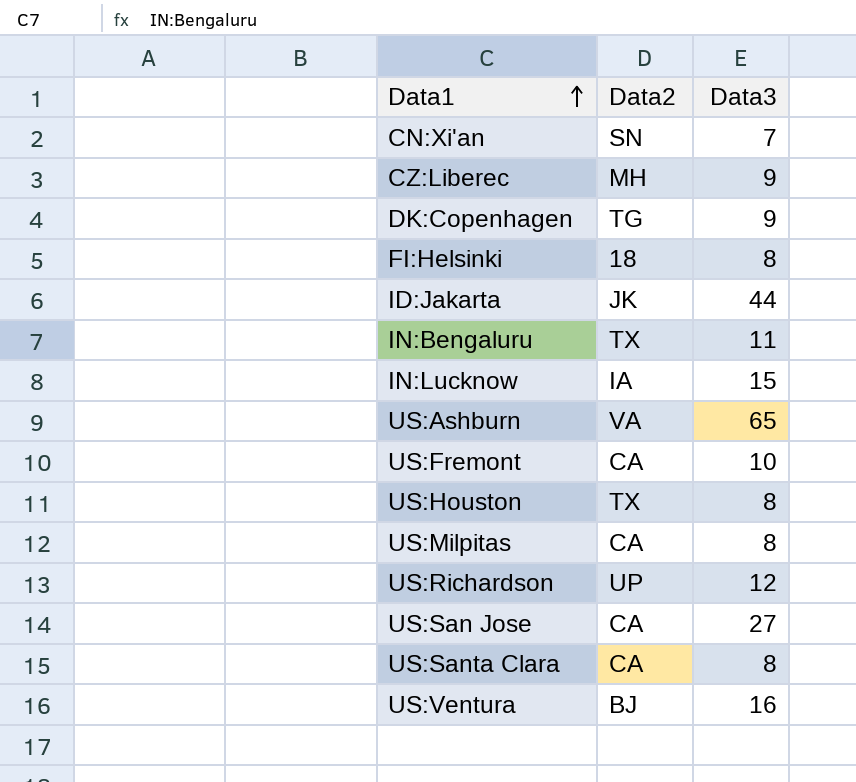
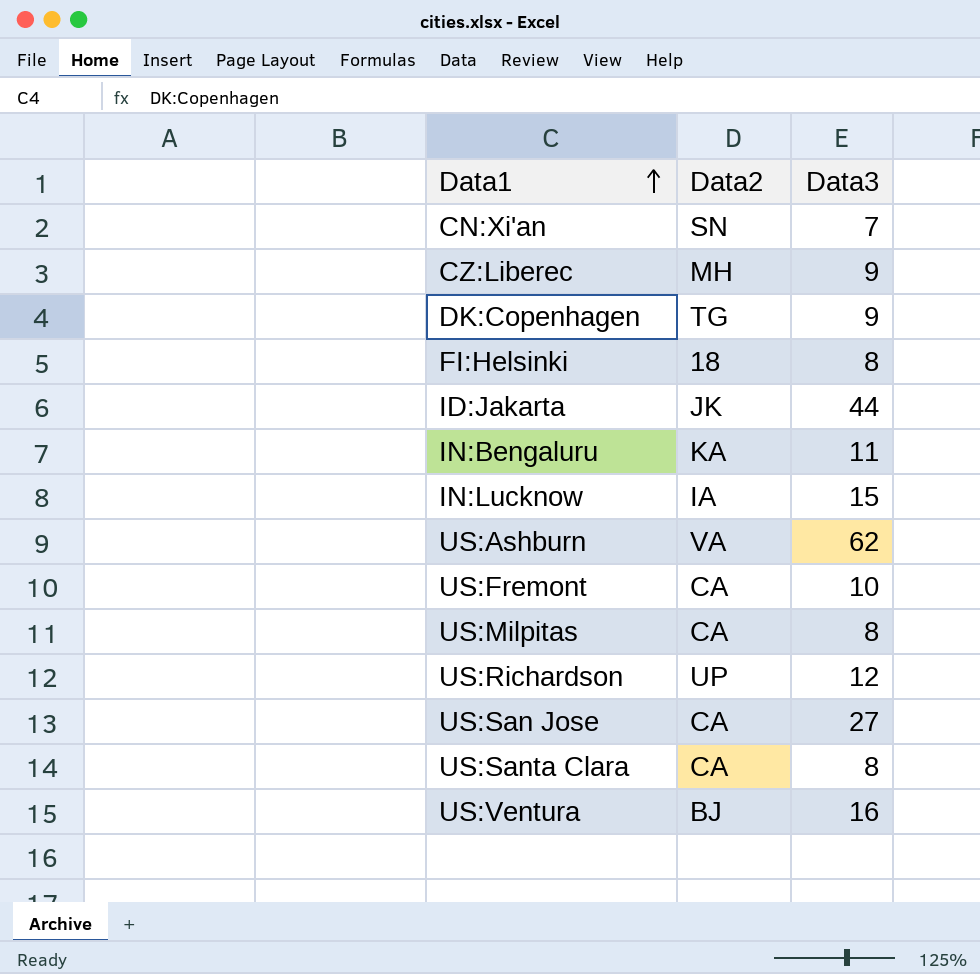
row US:Houston: TX | 8 -> none
IN:Bengaluru | Data2: TX -> KA
US:Ashburn | Data3: 65 -> 62

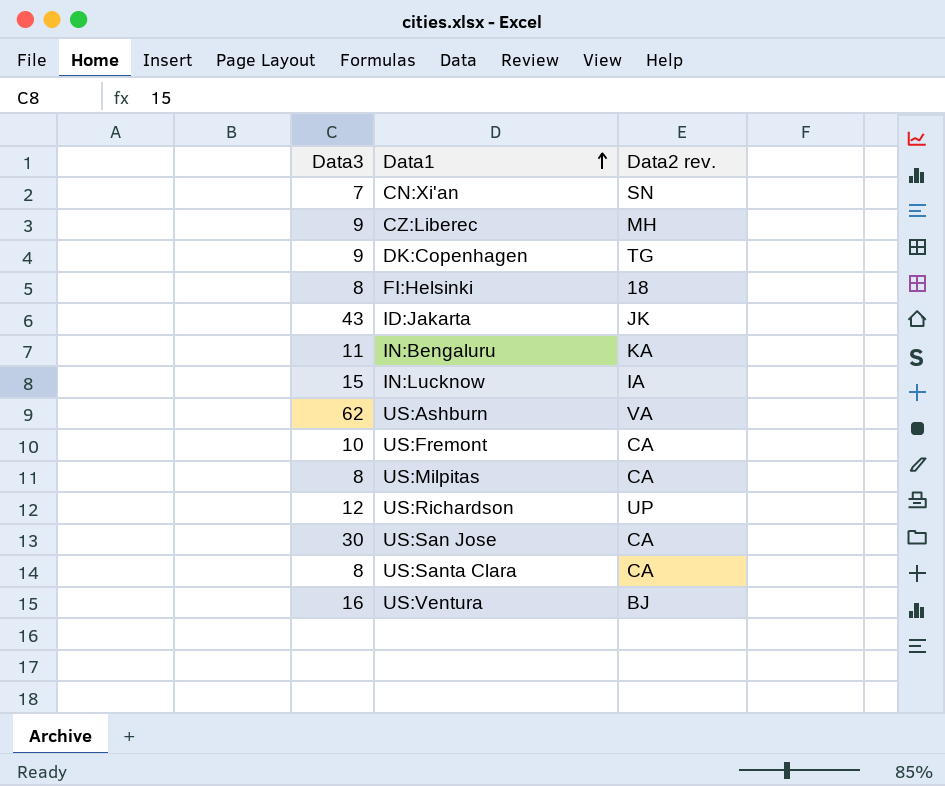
column Data3 | position: 3 -> 1
column name: Data2 -> Data2 rev.
ID:Jakarta | Data3: 44 -> 43
US:San Jose | Data3: 27 -> 30

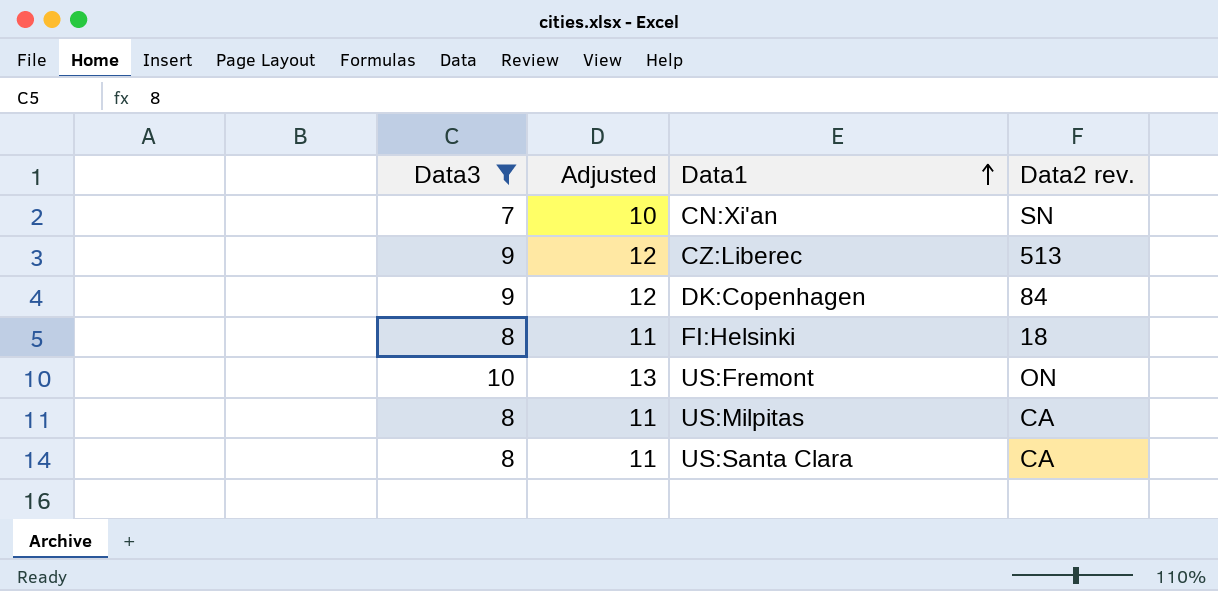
filter: none -> Data3 <= 10
column Adjusted | formula: none -> [Data3] + 3
CZ:Liberec | Data2 rev.: MH -> 513
DK:Copenhagen | Data2 rev.: TG -> 84
US:Fremont | Data2 rev.: CA -> ON

